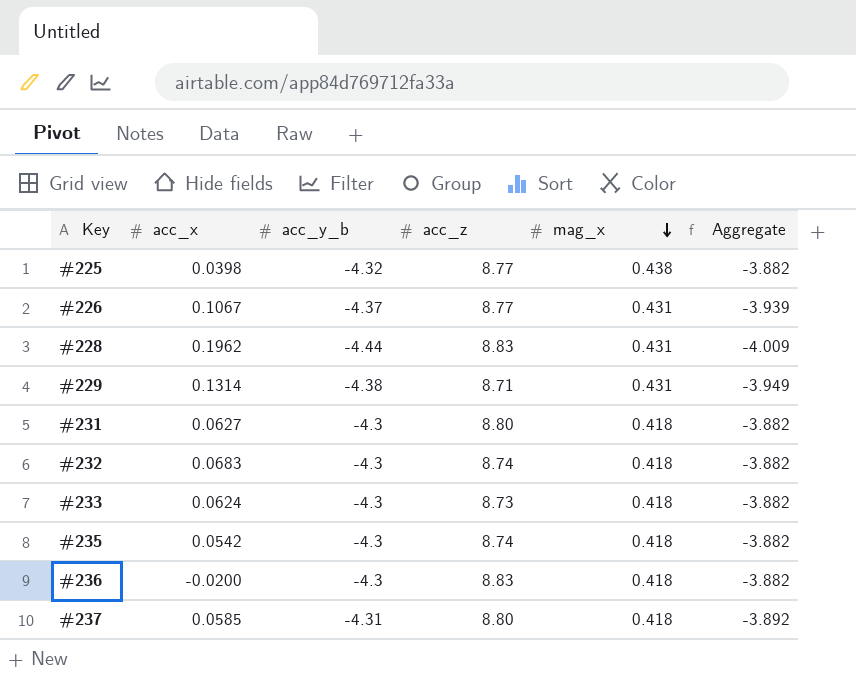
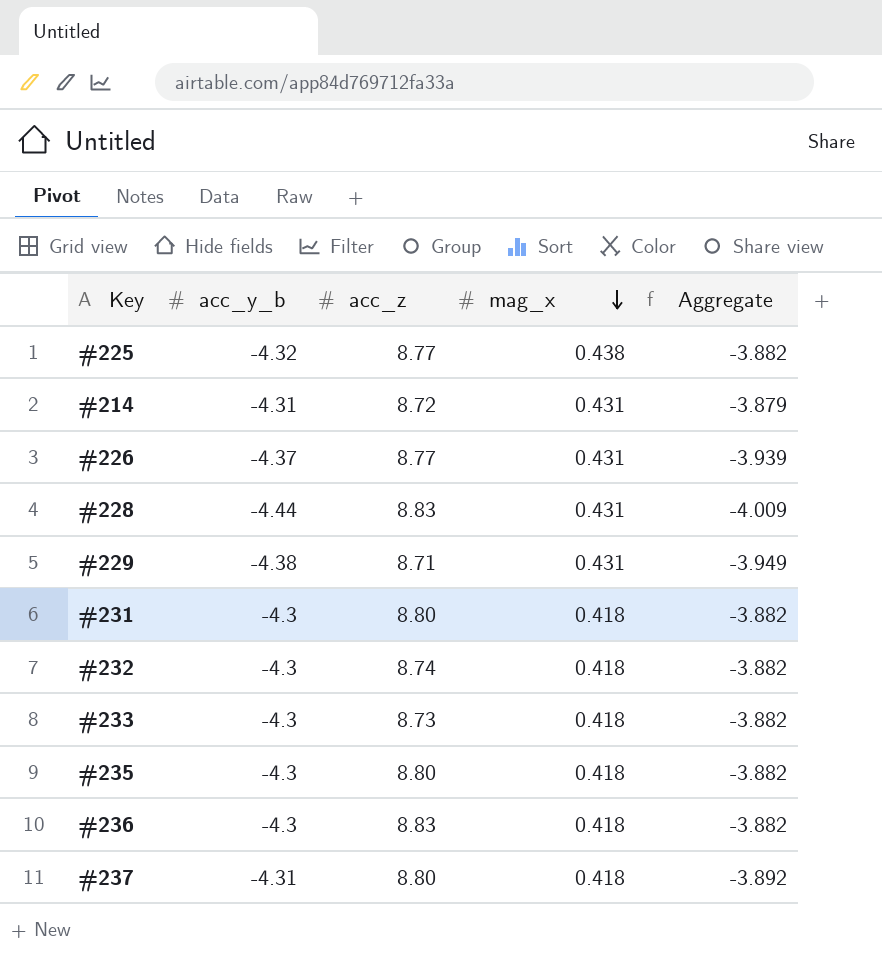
column acc_x | position: 2 -> none
row #214: none -> -4.31 | 8.72 | 0.431 | -3.879
#235 | acc_z: 8.74 -> 8.80

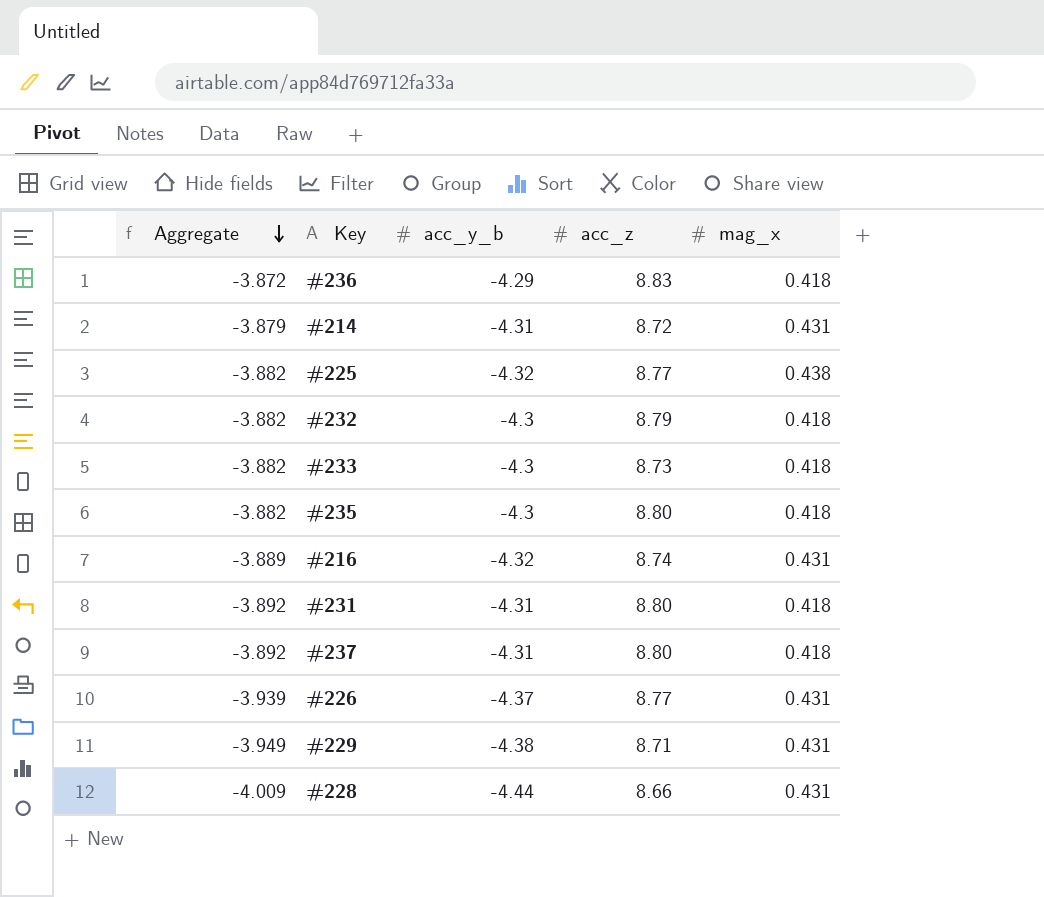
row order: mag_x descending -> Aggregate descending
column Aggregate | position: 5 -> 1
#236 | Aggregate: -3.882 -> -3.872
#236 | acc_y_b: -4.3 -> -4.29
#232 | acc_z: 8.74 -> 8.79
row #216: none -> -3.889 | -4.32 | 8.74 | 0.431
#231 | Aggregate: -3.882 -> -3.892
#231 | acc_y_b: -4.3 -> -4.31
#228 | acc_z: 8.83 -> 8.66

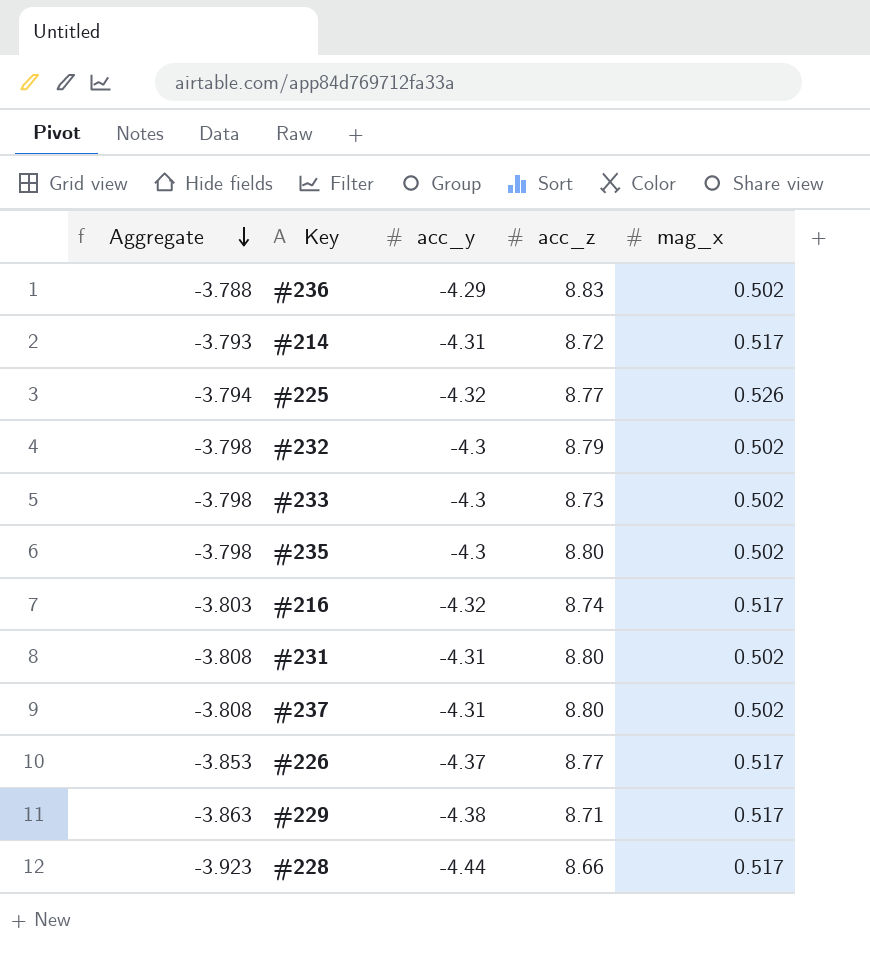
column name: acc_y_b -> acc_y
#236 | Aggregate: -3.872 -> -3.788
#236 | mag_x: 0.418 -> 0.502
#214 | Aggregate: -3.879 -> -3.793
#214 | mag_x: 0.431 -> 0.517
#225 | Aggregate: -3.882 -> -3.794
#225 | mag_x: 0.438 -> 0.526
#232 | Aggregate: -3.882 -> -3.798
#232 | mag_x: 0.418 -> 0.502
#233 | Aggregate: -3.882 -> -3.798
#233 | mag_x: 0.418 -> 0.502
#235 | Aggregate: -3.882 -> -3.798
#235 | mag_x: 0.418 -> 0.502
#216 | Aggregate: -3.889 -> -3.803
#216 | mag_x: 0.431 -> 0.517
#231 | Aggregate: -3.892 -> -3.808
#231 | mag_x: 0.418 -> 0.502
#237 | Aggregate: -3.892 -> -3.808
#237 | mag_x: 0.418 -> 0.502
#226 | Aggregate: -3.939 -> -3.853
#226 | mag_x: 0.431 -> 0.517
#229 | Aggregate: -3.949 -> -3.863
#229 | mag_x: 0.431 -> 0.517
#228 | Aggregate: -4.009 -> -3.923
#228 | mag_x: 0.431 -> 0.517

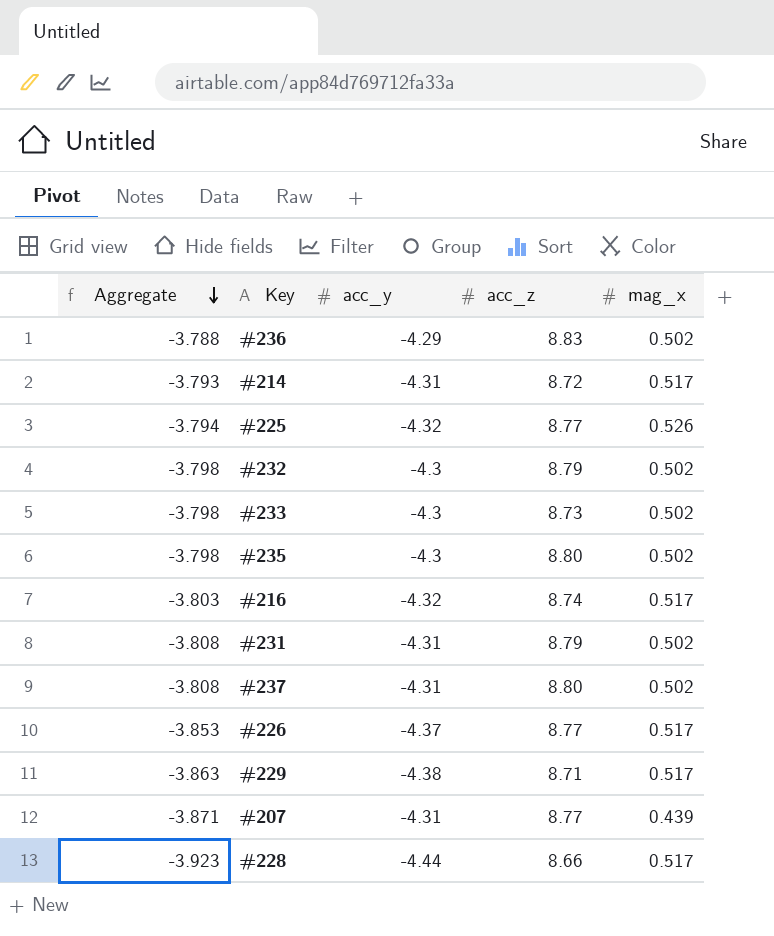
#231 | acc_z: 8.80 -> 8.79
row #207: none -> -3.871 | -4.31 | 8.77 | 0.439

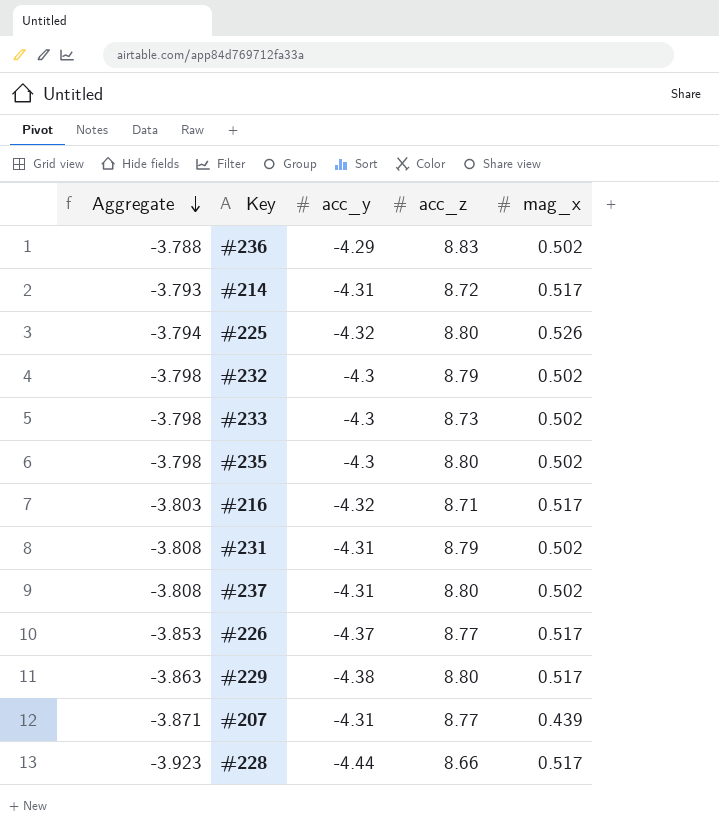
#225 | acc_z: 8.77 -> 8.80
#216 | acc_z: 8.74 -> 8.71
#229 | acc_z: 8.71 -> 8.80

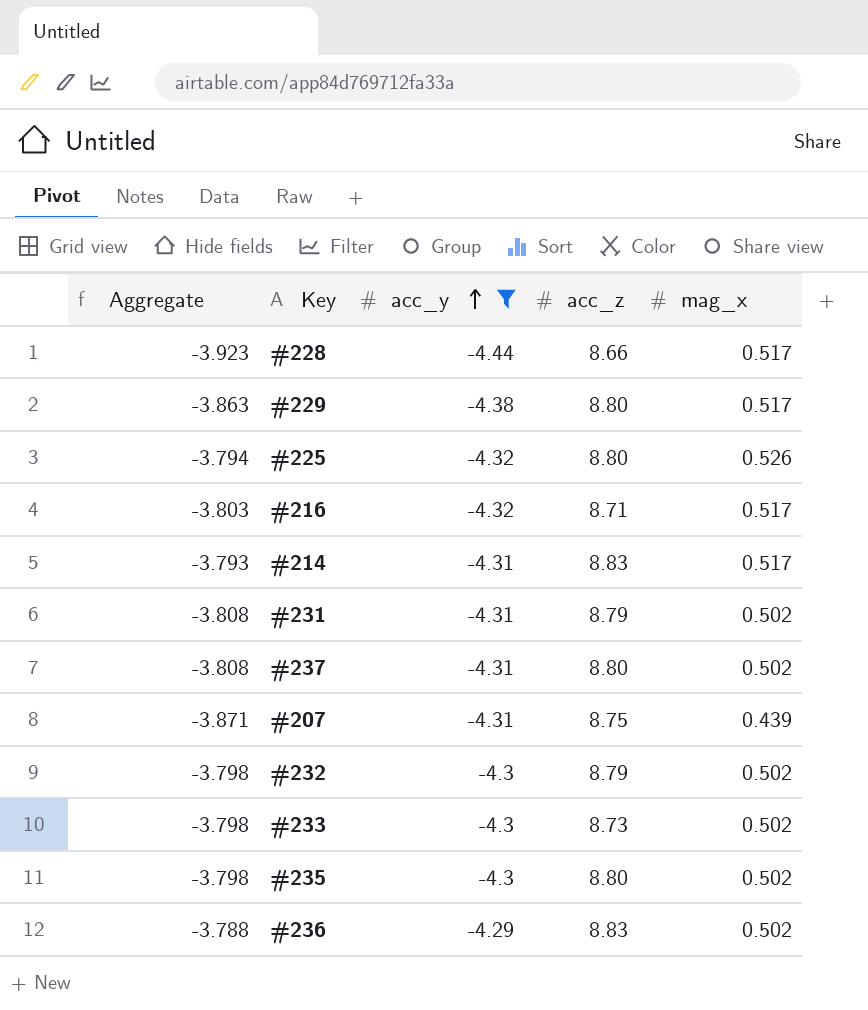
filter: none -> acc_y != -4.37
row order: Aggregate descending -> acc_y ascending
#214 | acc_z: 8.72 -> 8.83
#207 | acc_z: 8.77 -> 8.75

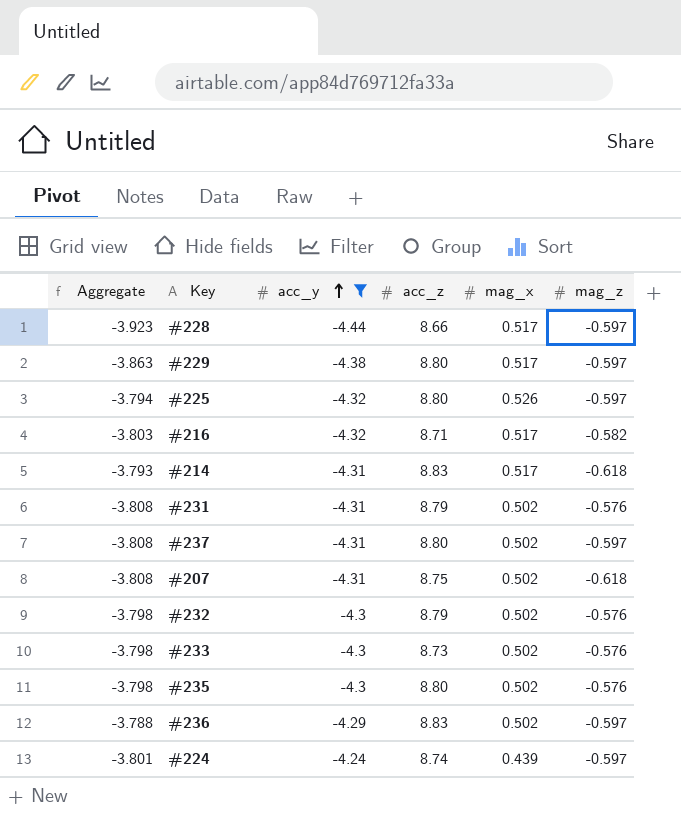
column mag_z | position: none -> 6
#207 | Aggregate: -3.871 -> -3.808
#207 | mag_x: 0.439 -> 0.502
row #224: none -> -3.801 | -4.24 | 8.74 | 0.439 | -0.597

